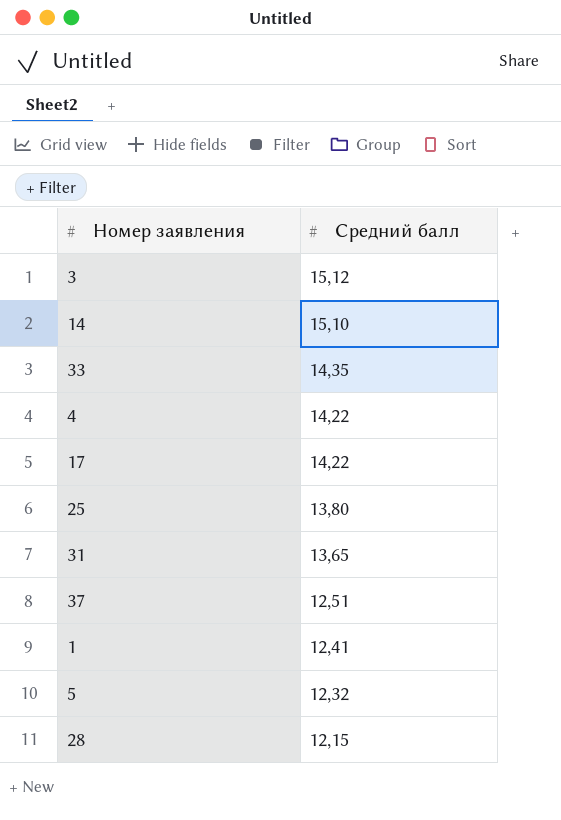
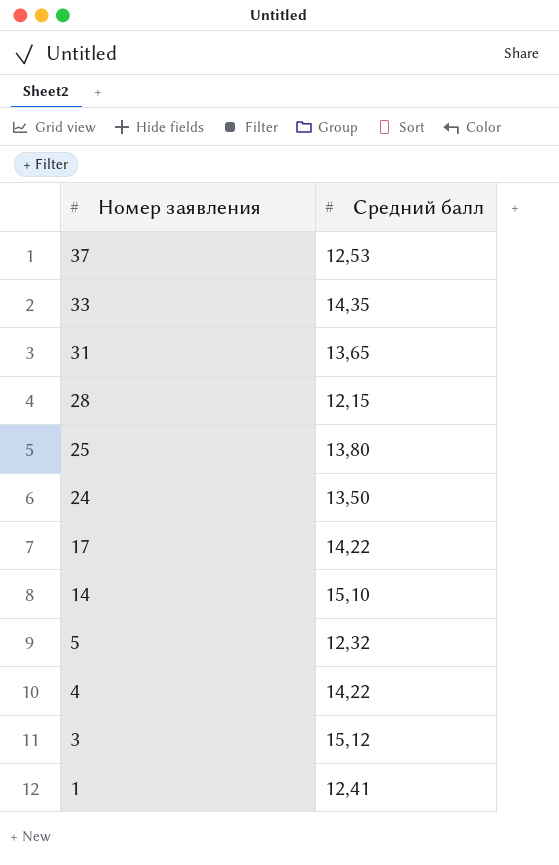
row order: Средний балл descending -> Номер заявления descending
37 | Средний балл: 12,51 -> 12,53
row 24: none -> 13,50

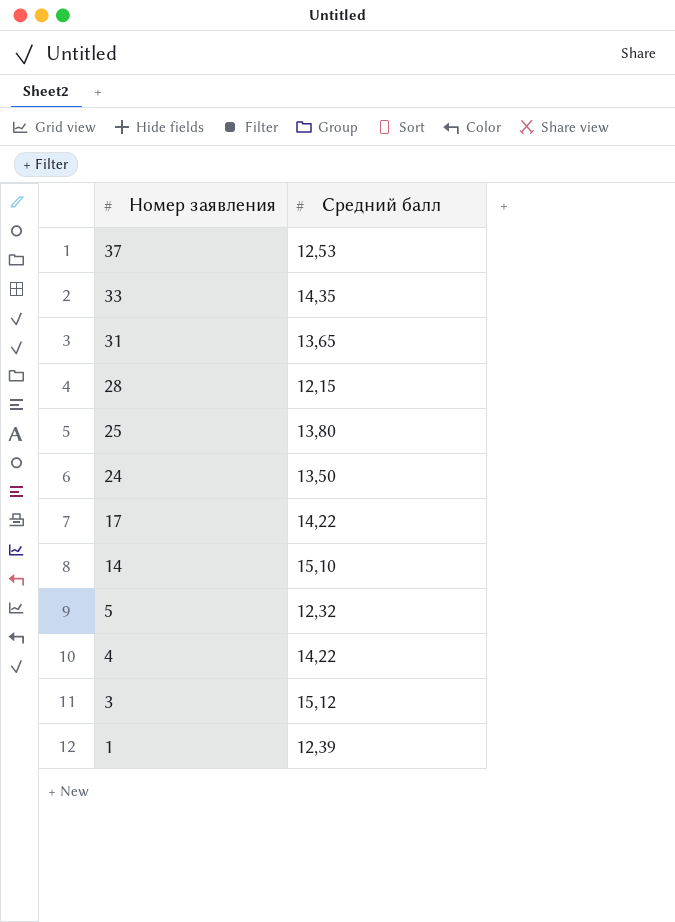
1 | Средний балл: 12,41 -> 12,39

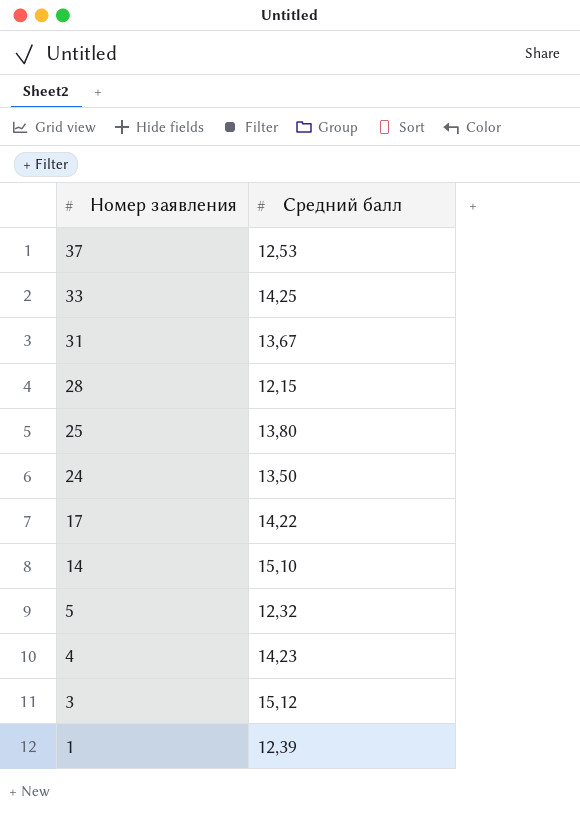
33 | Средний балл: 14,35 -> 14,25
31 | Средний балл: 13,65 -> 13,67
4 | Средний балл: 14,22 -> 14,23

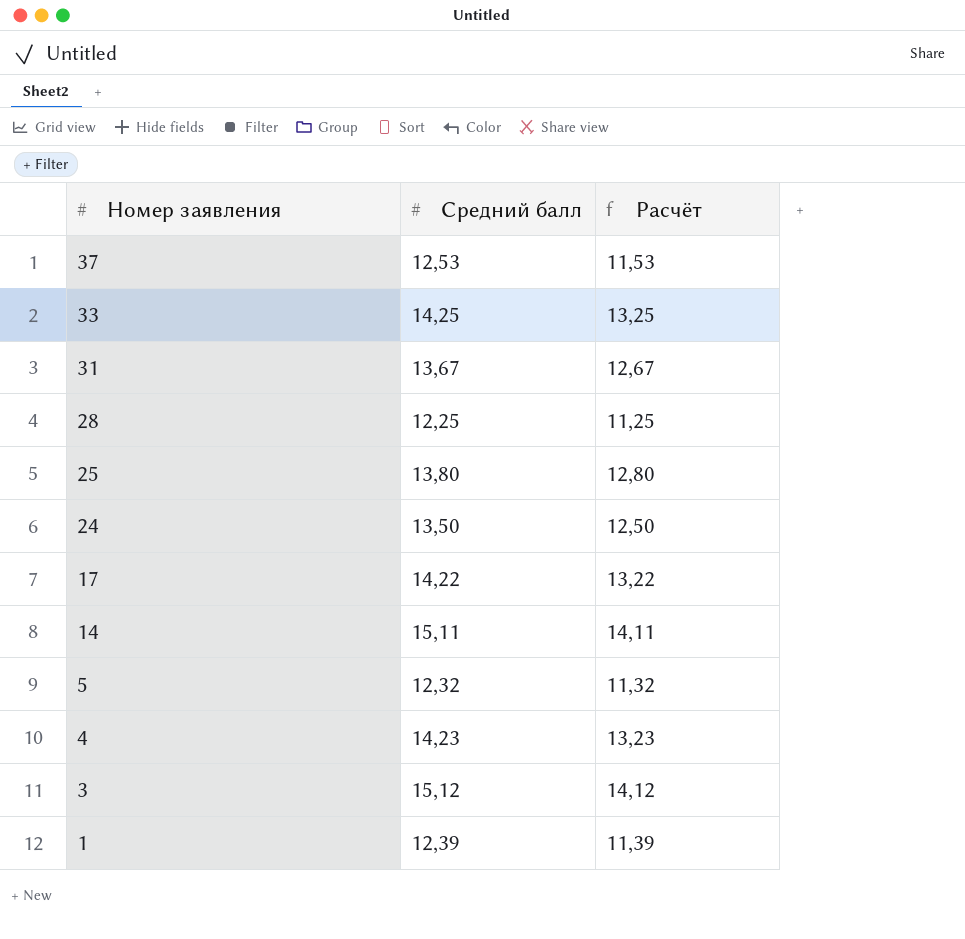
column Расчёт | formula: none -> [Средний балл] - 1
28 | Средний балл: 12,15 -> 12,25
14 | Средний балл: 15,10 -> 15,11

